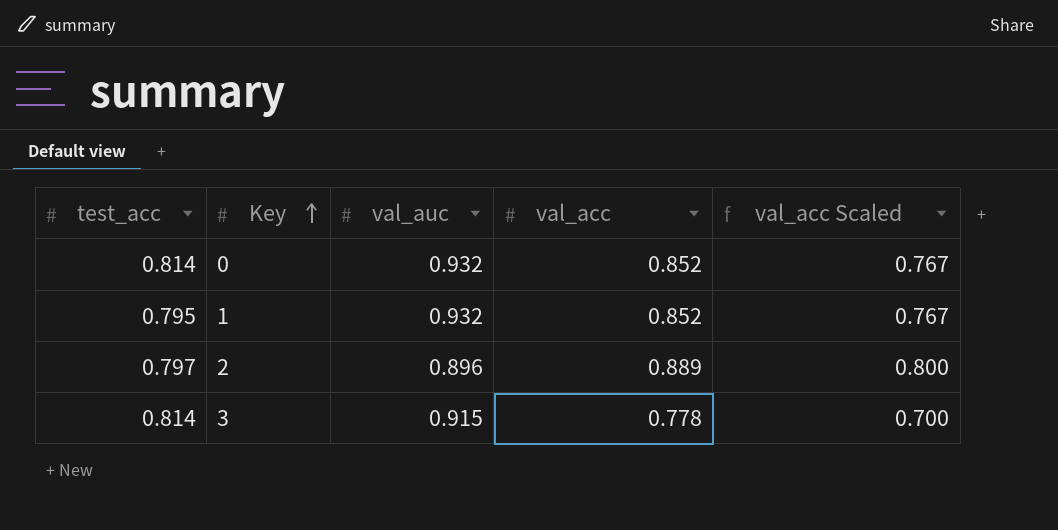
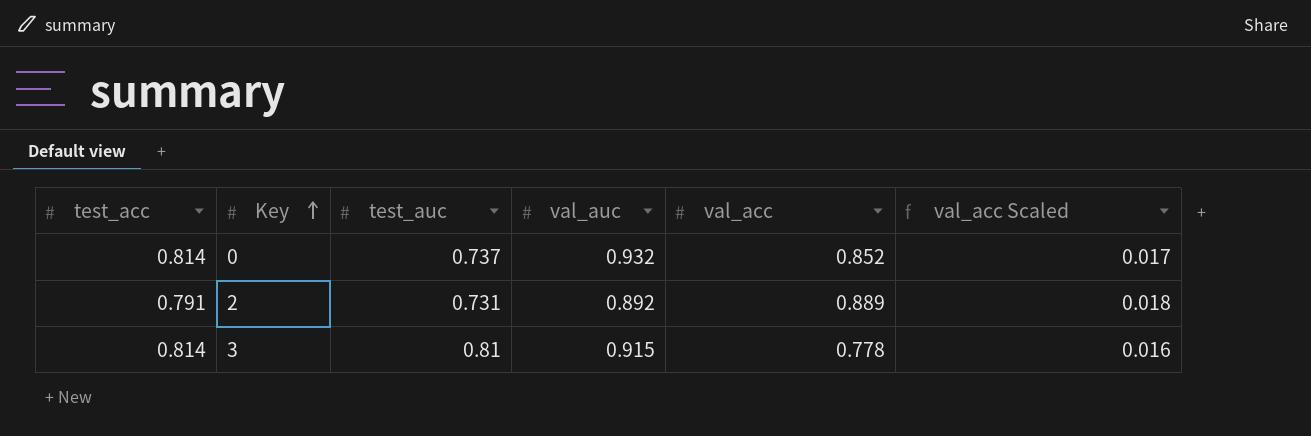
column test_auc | position: none -> 3
column val_acc Scaled | formula: [val_acc] * 0.9 -> [val_acc] * 0.02
row 1: 0.795 | 0.932 | 0.852 | 0.767 -> none
2 | test_acc: 0.797 -> 0.791
2 | val_auc: 0.896 -> 0.892

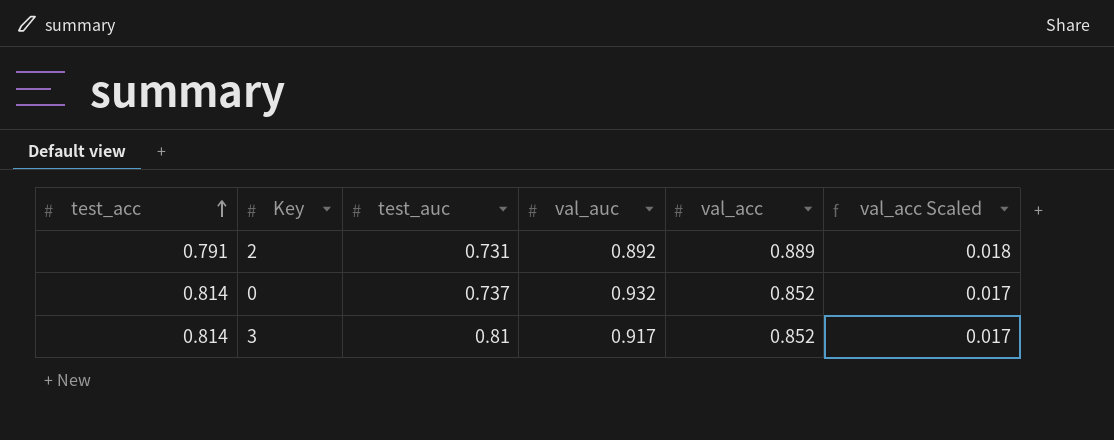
row order: Key ascending -> test_acc ascending
3 | val_auc: 0.915 -> 0.917
3 | val_acc: 0.778 -> 0.852
3 | val_acc Scaled: 0.016 -> 0.017

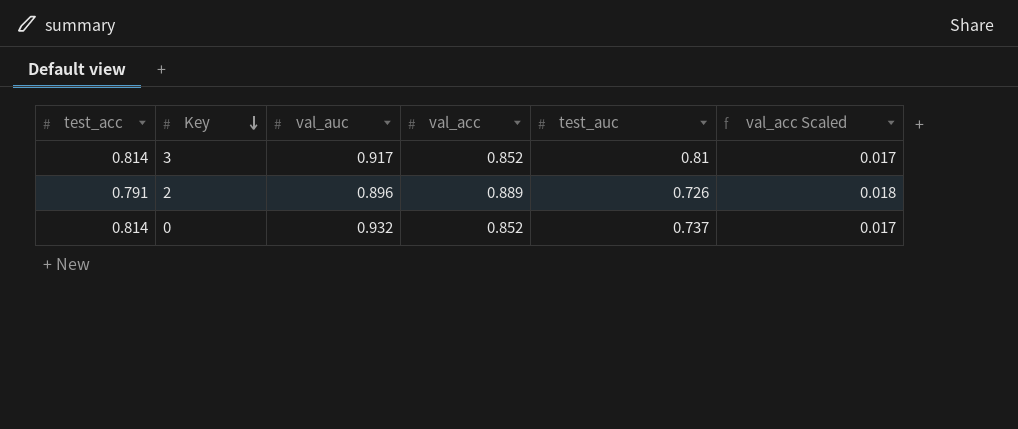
row order: test_acc ascending -> Key descending
column test_auc | position: 3 -> 5
2 | val_auc: 0.892 -> 0.896
2 | test_auc: 0.731 -> 0.726

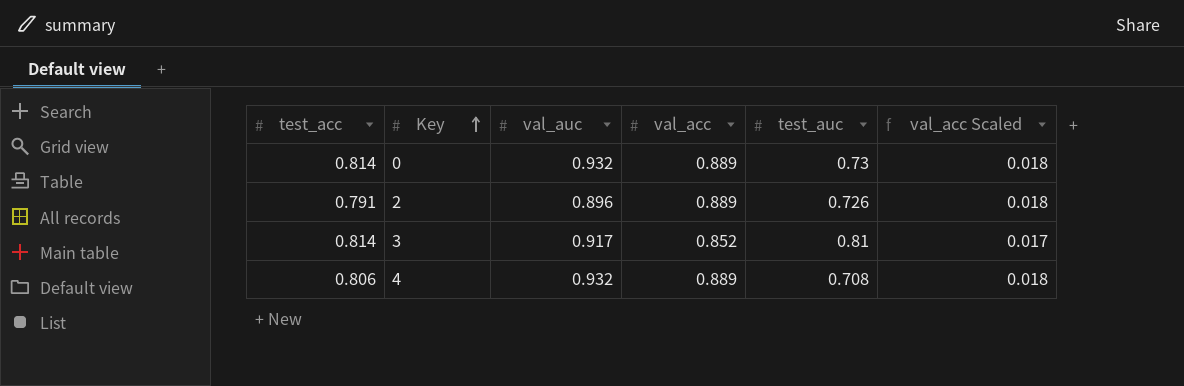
row order: Key descending -> Key ascending
0 | val_acc: 0.852 -> 0.889
0 | test_auc: 0.737 -> 0.73
0 | val_acc Scaled: 0.017 -> 0.018
row 4: none -> 0.806 | 0.932 | 0.889 | 0.708 | 0.018

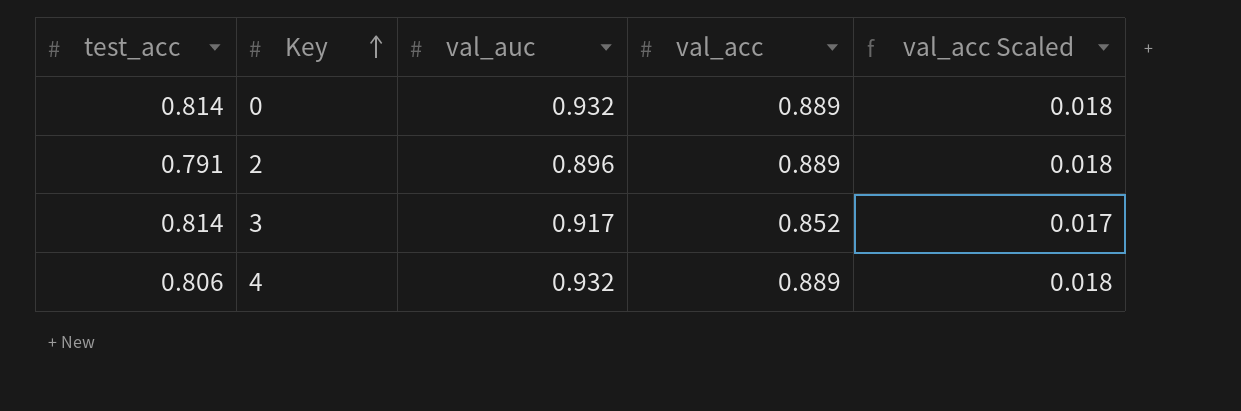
column test_auc | position: 5 -> none

